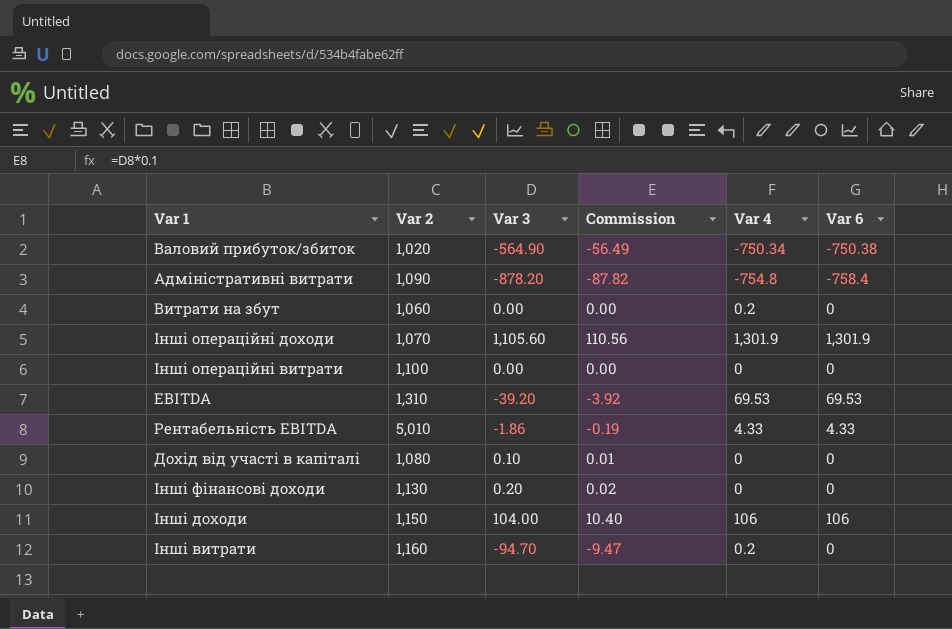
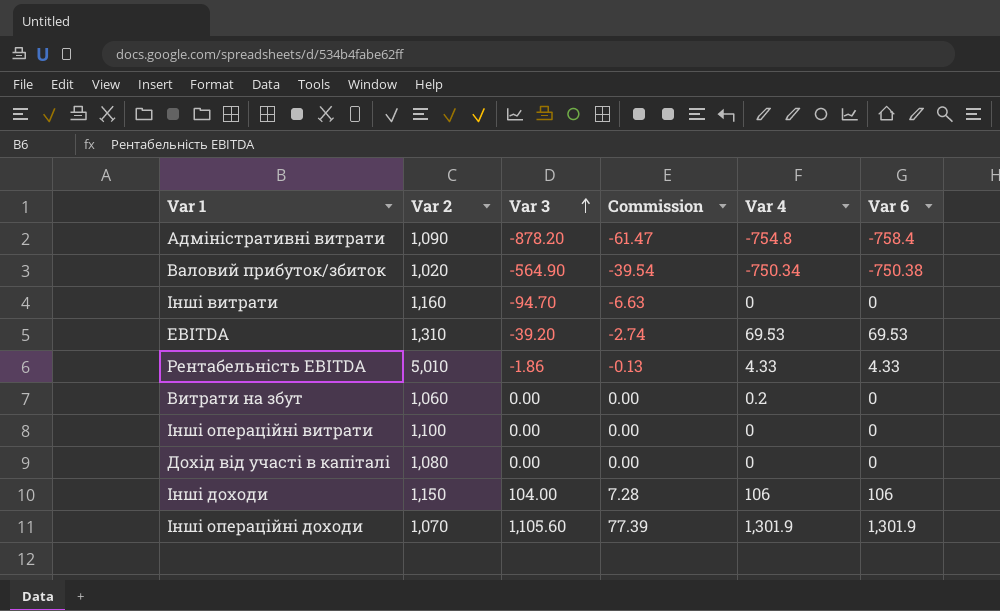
row order: none -> Var 3 ascending
column Commission | formula: [Var 3] * 0.1 -> [Var 3] * 0.07
row Інші фінансові доходи: 1,130 | 0.20 | 0.02 | 0 | 0 -> none
Інші витрати | Var 4: 0.2 -> 0
Дохід від участі в капіталі | Var 3: 0.10 -> 0.00

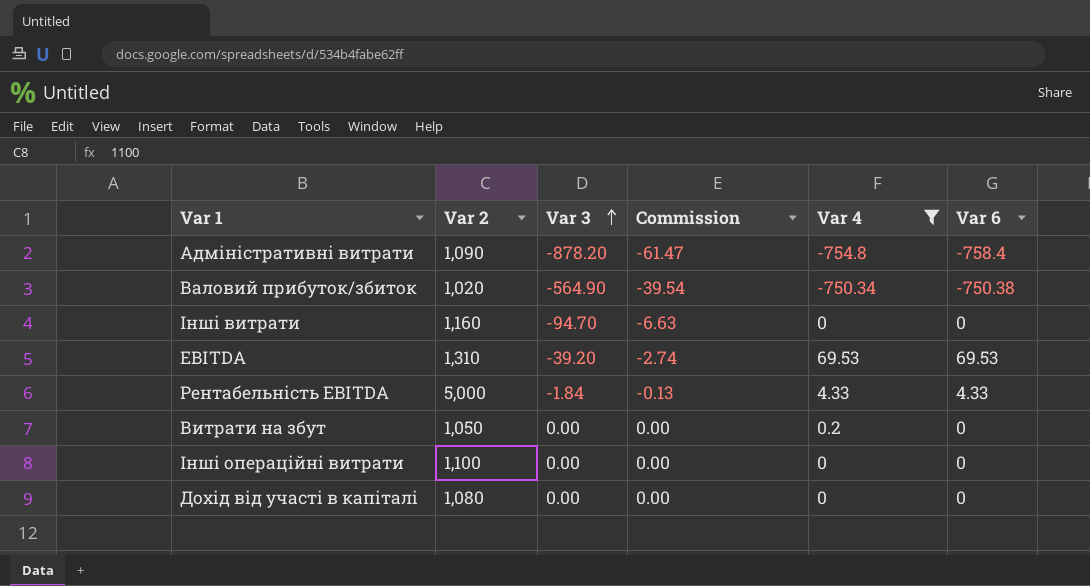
filter: none -> Var 4 <= 69.53
Рентабельність EBITDA | Var 2: 5,010 -> 5,000
Рентабельність EBITDA | Var 3: -1.86 -> -1.84
Витрати на збут | Var 2: 1,060 -> 1,050

